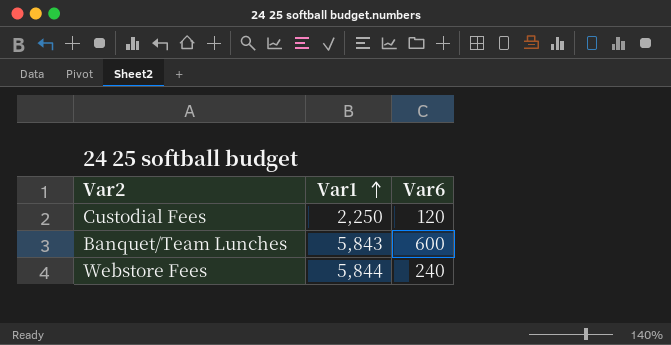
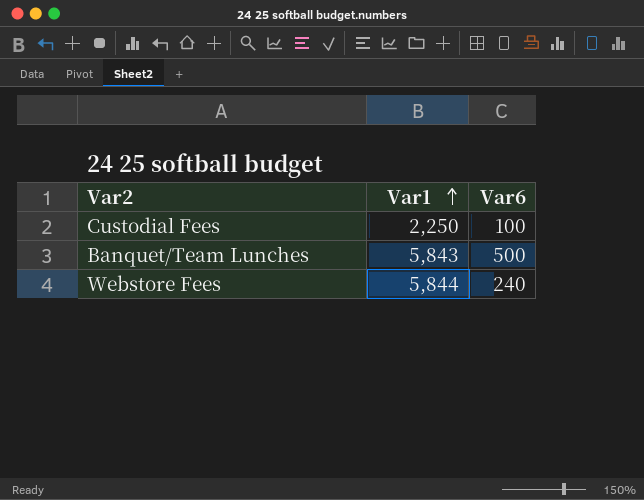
Custodial Fees | Var6: 120 -> 100
Banquet/Team Lunches | Var6: 600 -> 500

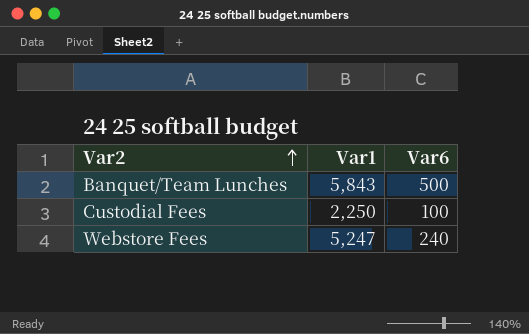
row order: Var1 ascending -> Var2 ascending
Webstore Fees | Var1: 5,844 -> 5,247

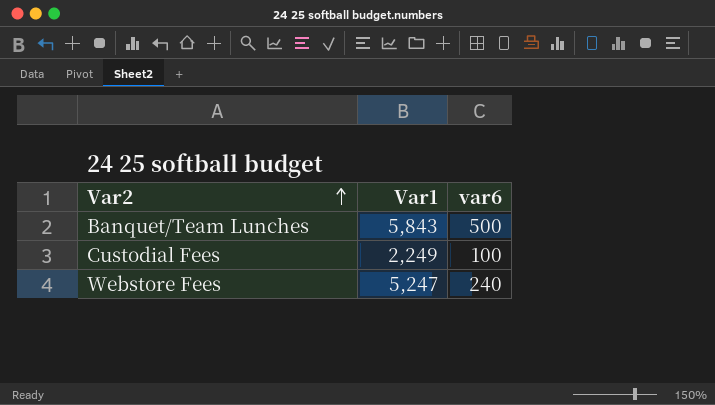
column name: Var6 -> var6
Custodial Fees | Var1: 2,250 -> 2,249

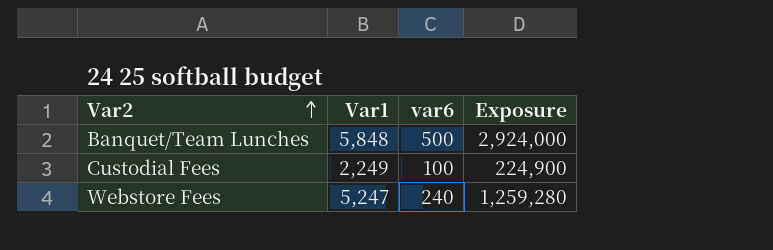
column Exposure | formula: none -> [Var1] * [var6]
Banquet/Team Lunches | Var1: 5,843 -> 5,848

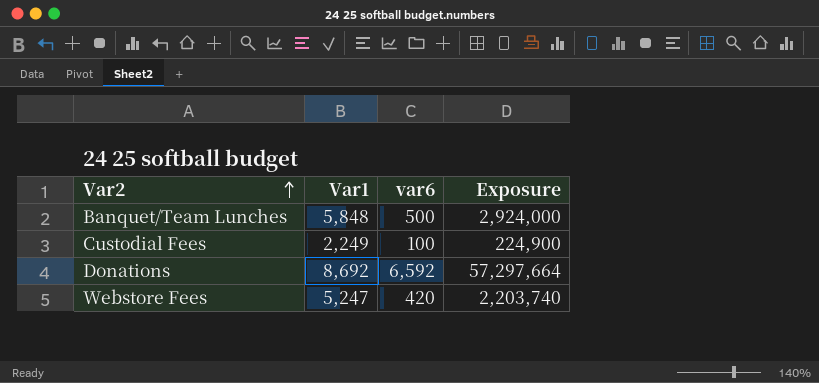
row Donations: none -> 8,692 | 6,592 | 57,297,664
Webstore Fees | var6: 240 -> 420
Webstore Fees | Exposure: 1,259,280 -> 2,203,740

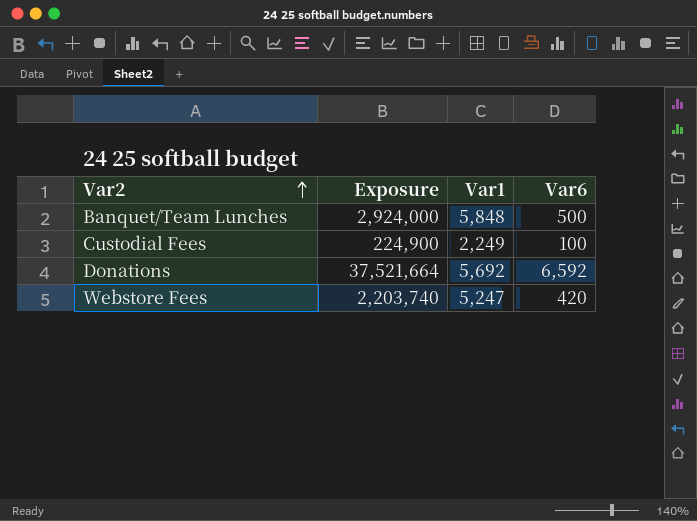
column Exposure | position: 4 -> 2
column name: var6 -> Var6
Donations | Exposure: 57,297,664 -> 37,521,664
Donations | Var1: 8,692 -> 5,692

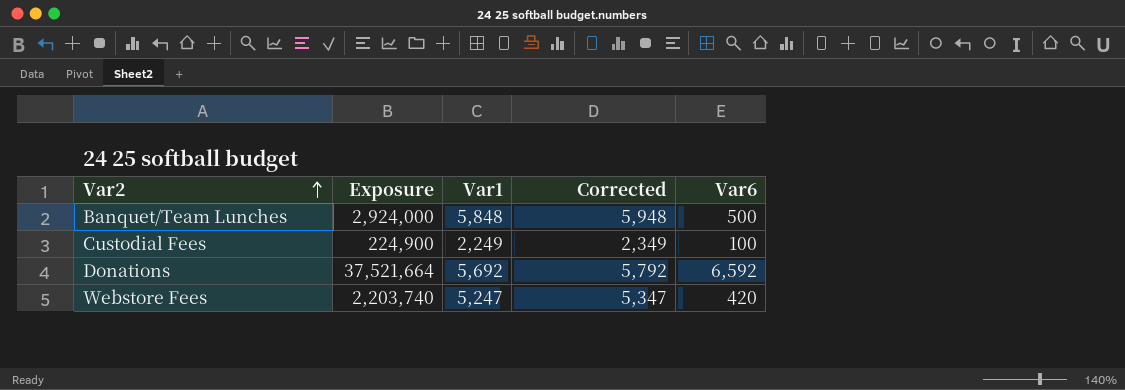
column Corrected | formula: none -> [Var1] + 100

